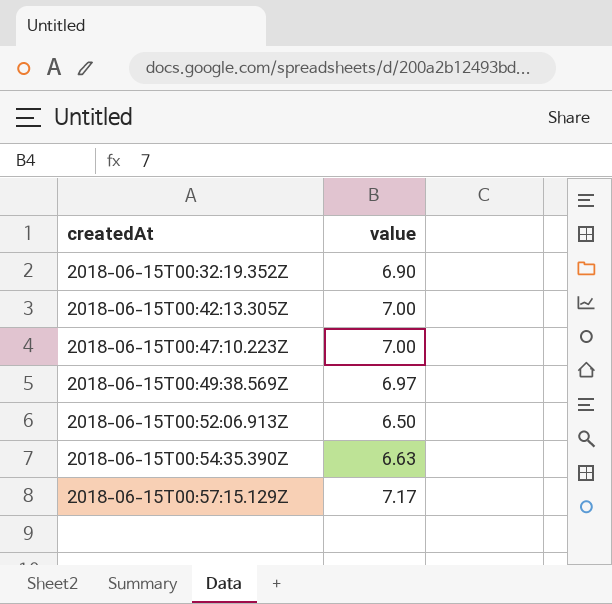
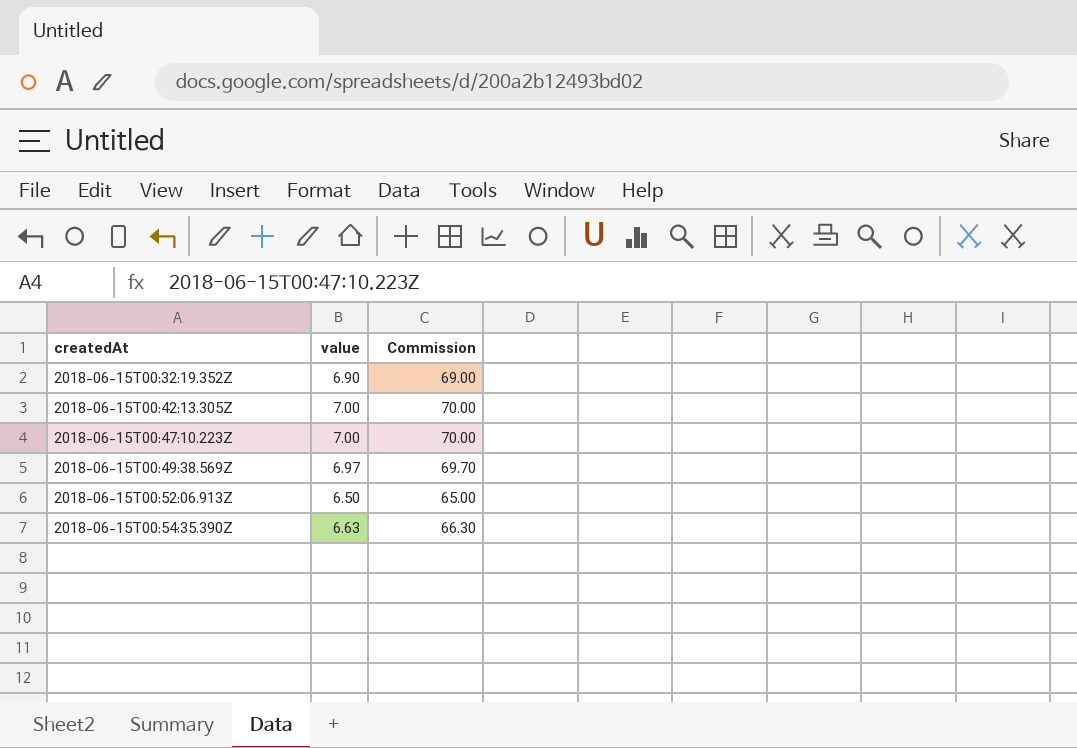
column Commission | formula: none -> [value] * 10
row 2018-06-15T00:57:15.129Z: 7.17 -> none

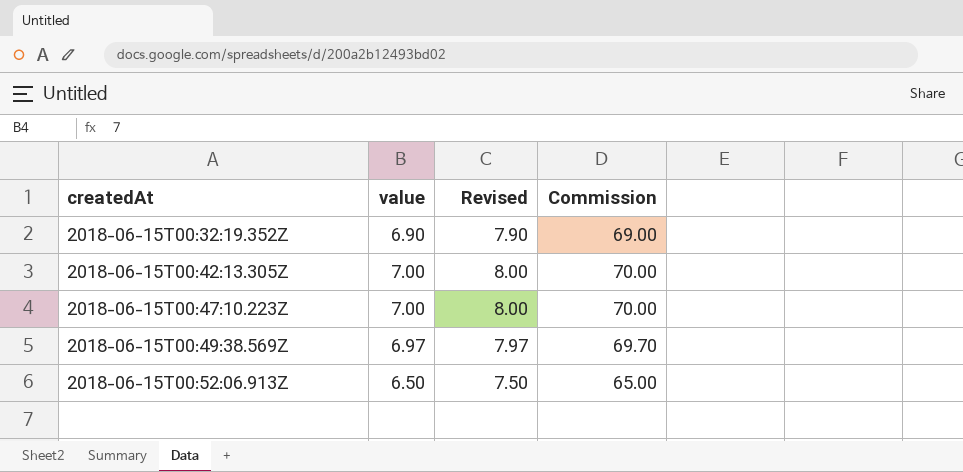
column Revised | formula: none -> [value] + 1
row 2018-06-15T00:54:35.390Z: 6.63 | 66.30 -> none

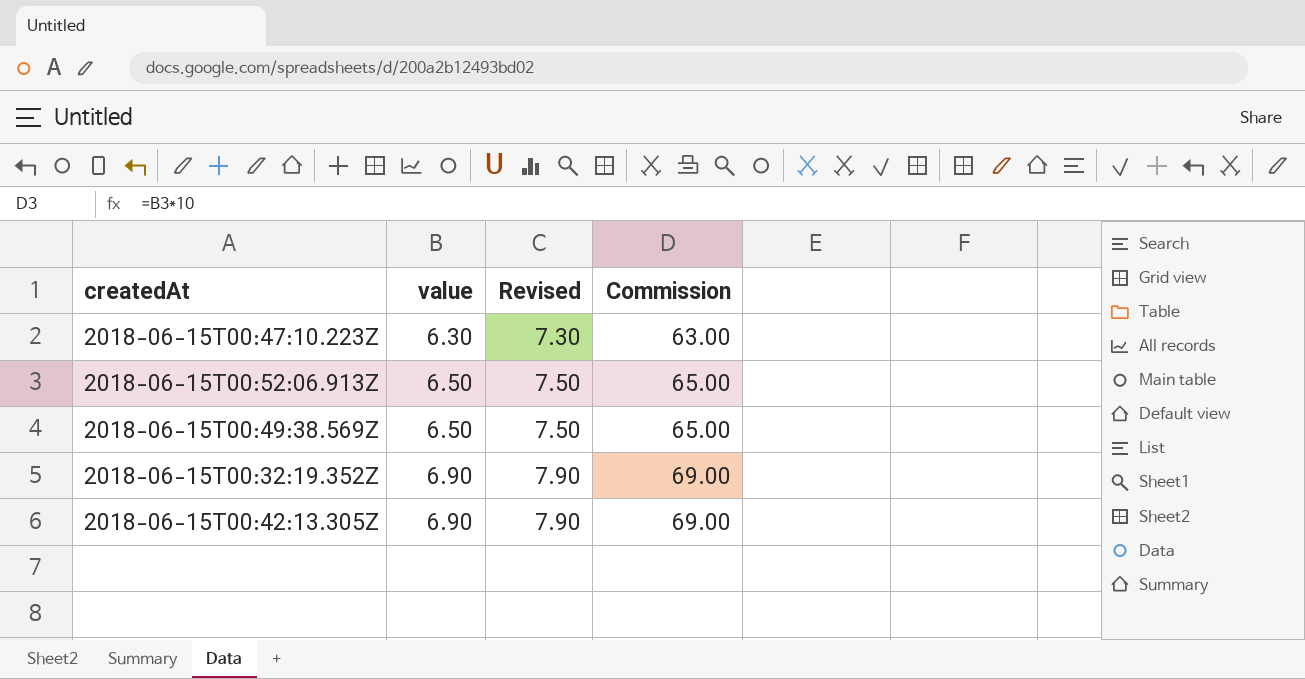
row order: createdAt ascending -> value ascending
2018-06-15T00:47:10.223Z | value: 7.00 -> 6.30
2018-06-15T00:47:10.223Z | Revised: 8.00 -> 7.30
2018-06-15T00:47:10.223Z | Commission: 70.00 -> 63.00
2018-06-15T00:49:38.569Z | value: 6.97 -> 6.50
2018-06-15T00:49:38.569Z | Revised: 7.97 -> 7.50
2018-06-15T00:49:38.569Z | Commission: 69.70 -> 65.00
2018-06-15T00:42:13.305Z | value: 7.00 -> 6.90
2018-06-15T00:42:13.305Z | Revised: 8.00 -> 7.90
2018-06-15T00:42:13.305Z | Commission: 70.00 -> 69.00

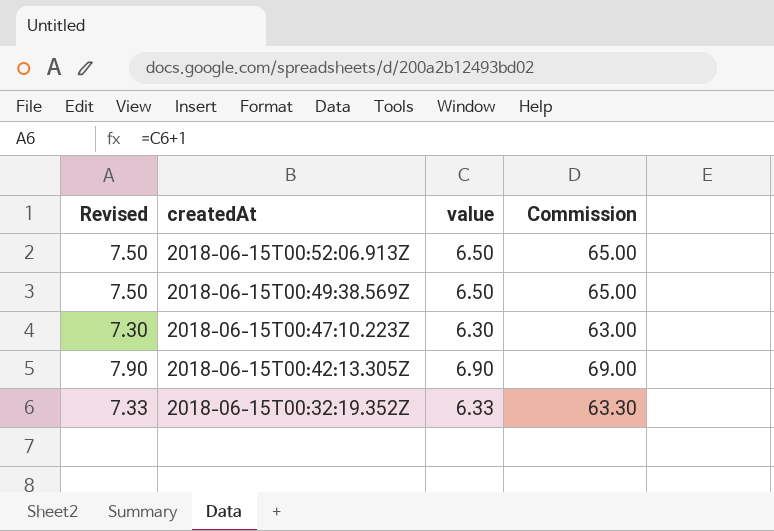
row order: value ascending -> createdAt descending
column Revised | position: 3 -> 1
2018-06-15T00:32:19.352Z | Revised: 7.90 -> 7.33
2018-06-15T00:32:19.352Z | value: 6.90 -> 6.33
2018-06-15T00:32:19.352Z | Commission: 69.00 -> 63.30

